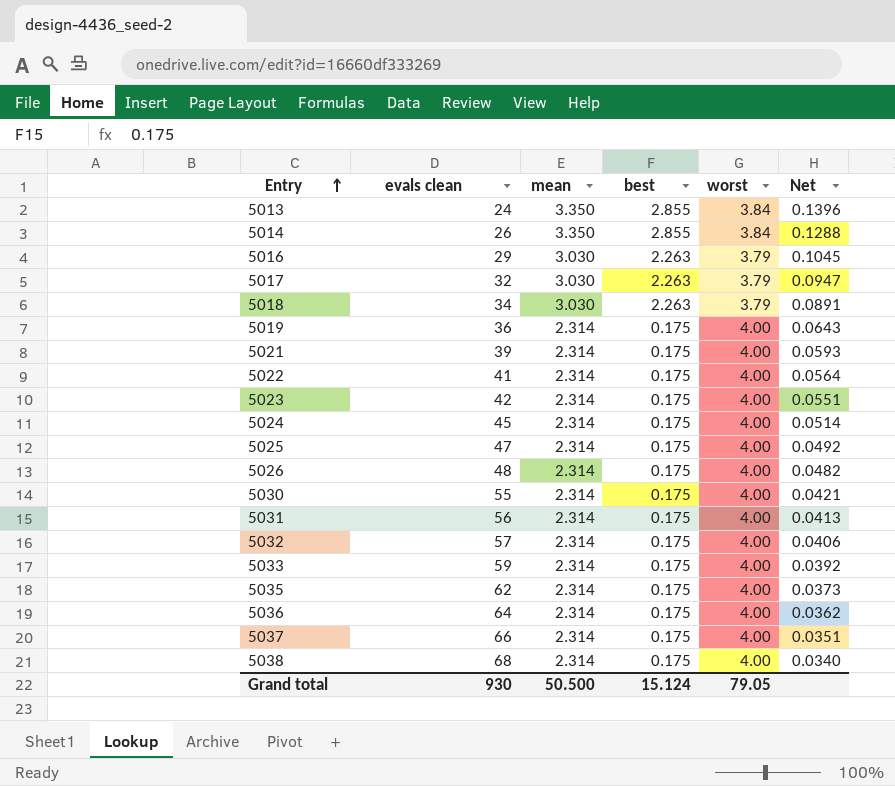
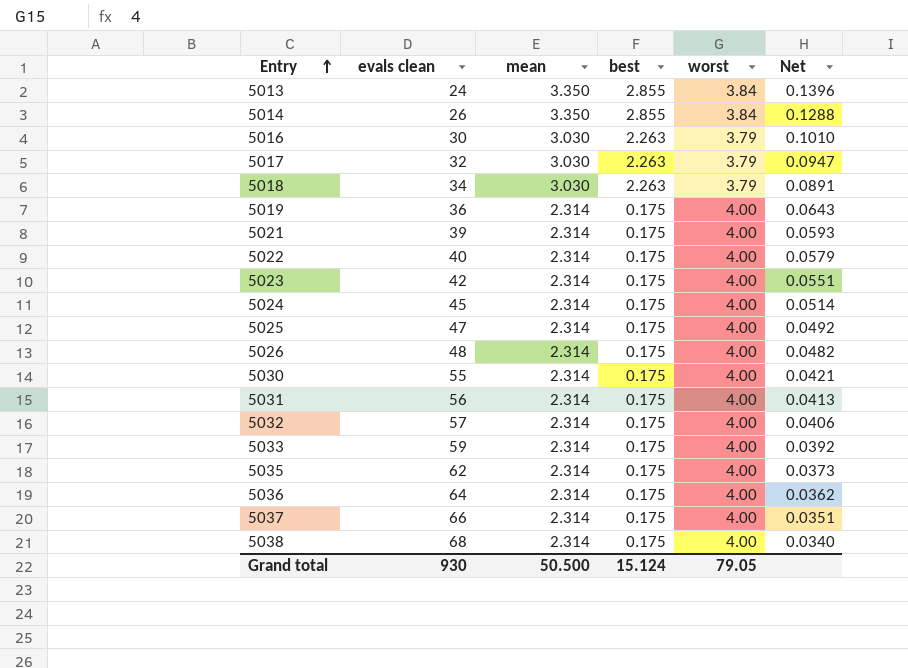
5016 | evals clean: 29 -> 30
5016 | Net: 0.1045 -> 0.1010
5022 | evals clean: 41 -> 40
5022 | Net: 0.0564 -> 0.0579

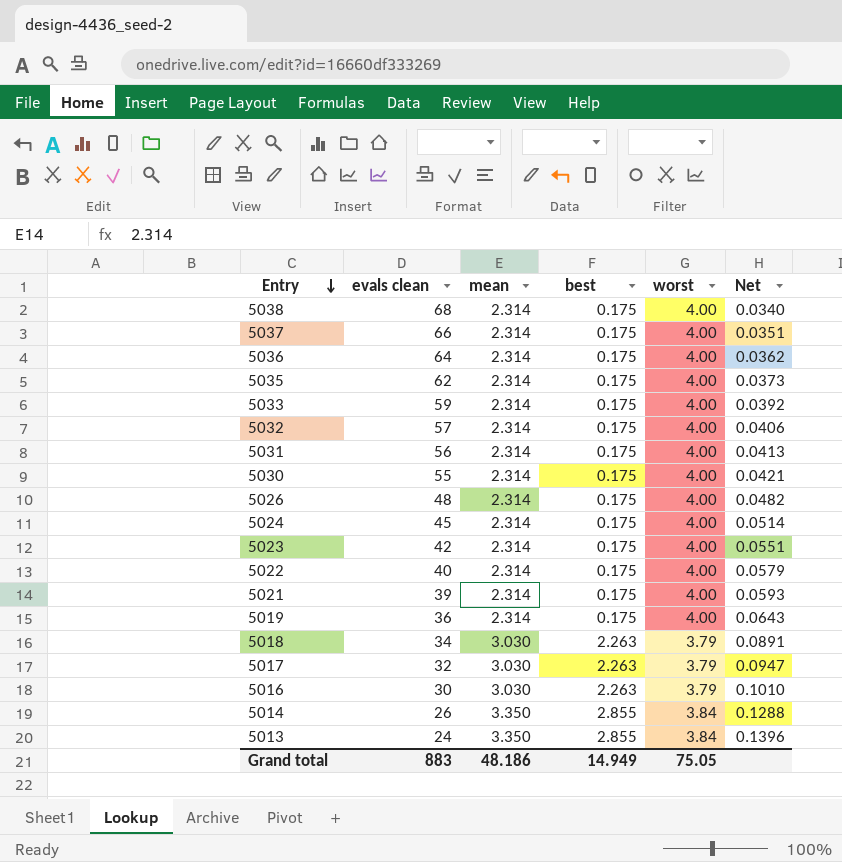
row order: Entry ascending -> Entry descending
row 5025: 47 | 2.314 | 0.175 | 4.00 | 0.0492 -> none
Grand total | evals clean: 930 -> 883
Grand total | mean: 50.500 -> 48.186
Grand total | best: 15.124 -> 14.949
Grand total | worst: 79.05 -> 75.05

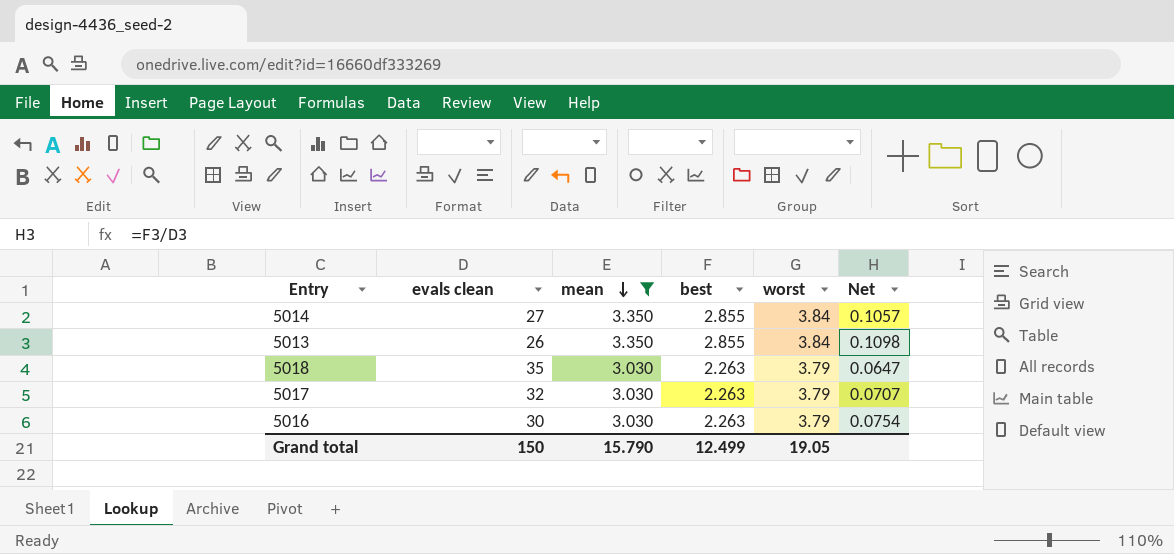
filter: none -> mean != 2.314
row order: Entry descending -> mean descending
column Net | formula: [mean] / [evals clean] -> [best] / [evals clean]
5014 | evals clean: 26 -> 27
5013 | evals clean: 24 -> 26
5018 | evals clean: 34 -> 35
Grand total | evals clean: 883 -> 150
Grand total | mean: 48.186 -> 15.790
Grand total | best: 14.949 -> 12.499
Grand total | worst: 75.05 -> 19.05

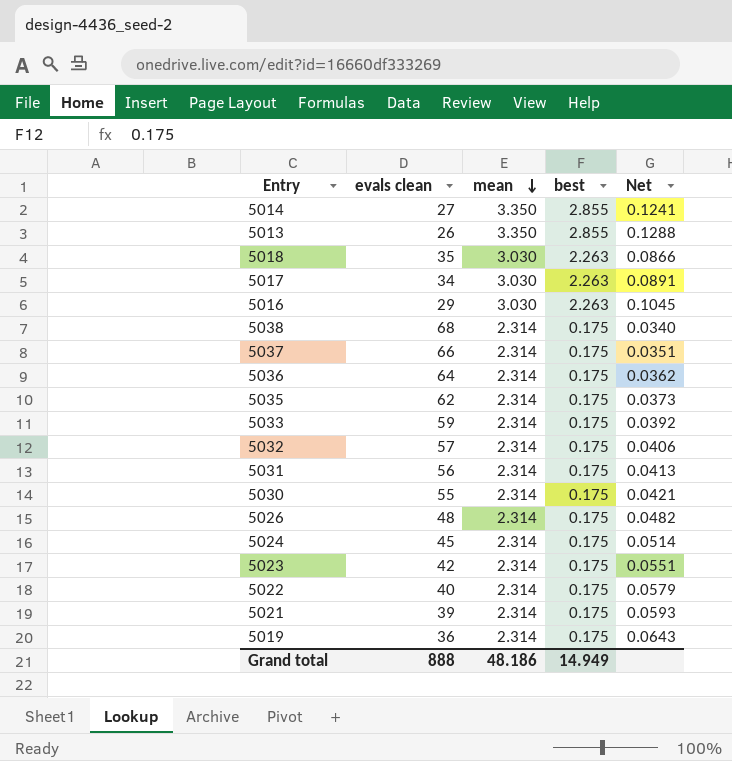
filter: mean != 2.314 -> none
column worst | position: 5 -> none
column Net | formula: [best] / [evals clean] -> [mean] / [evals clean]
5017 | evals clean: 32 -> 34
5016 | evals clean: 30 -> 29
Grand total | evals clean: 150 -> 888
Grand total | mean: 15.790 -> 48.186
Grand total | best: 12.499 -> 14.949

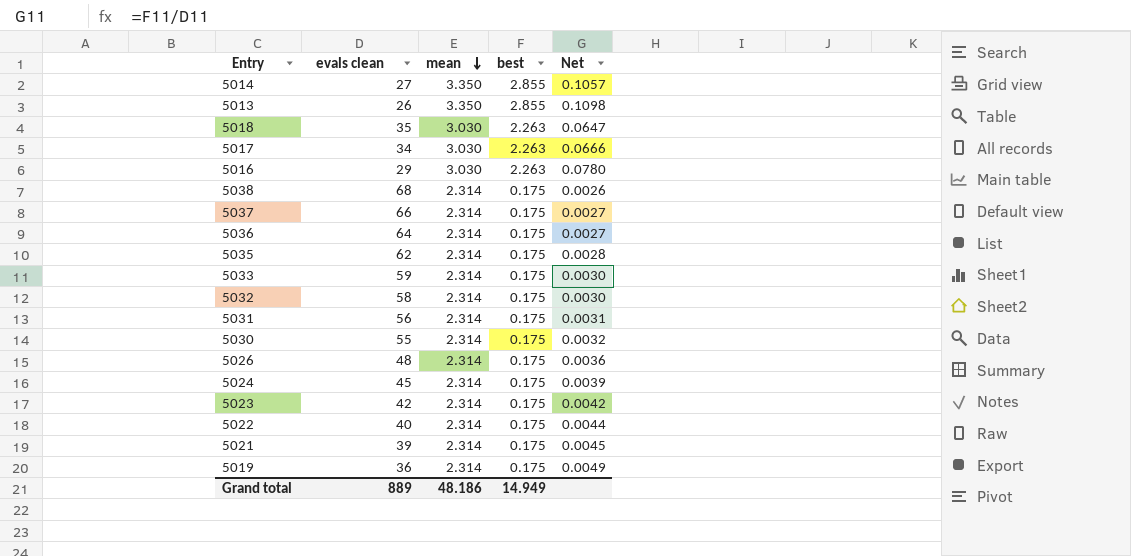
column Net | formula: [mean] / [evals clean] -> [best] / [evals clean]
5032 | evals clean: 57 -> 58
Grand total | evals clean: 888 -> 889

